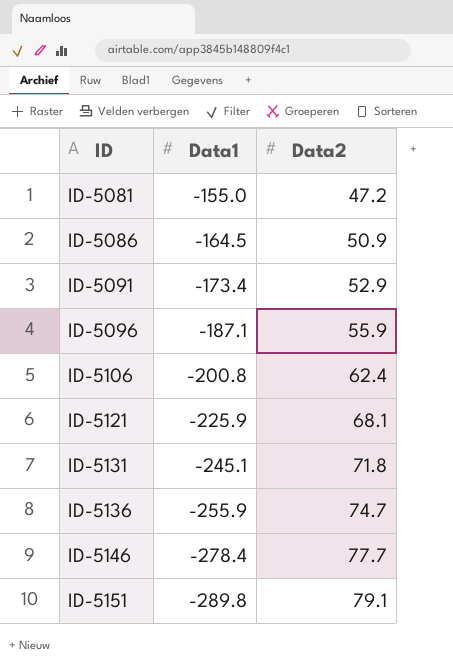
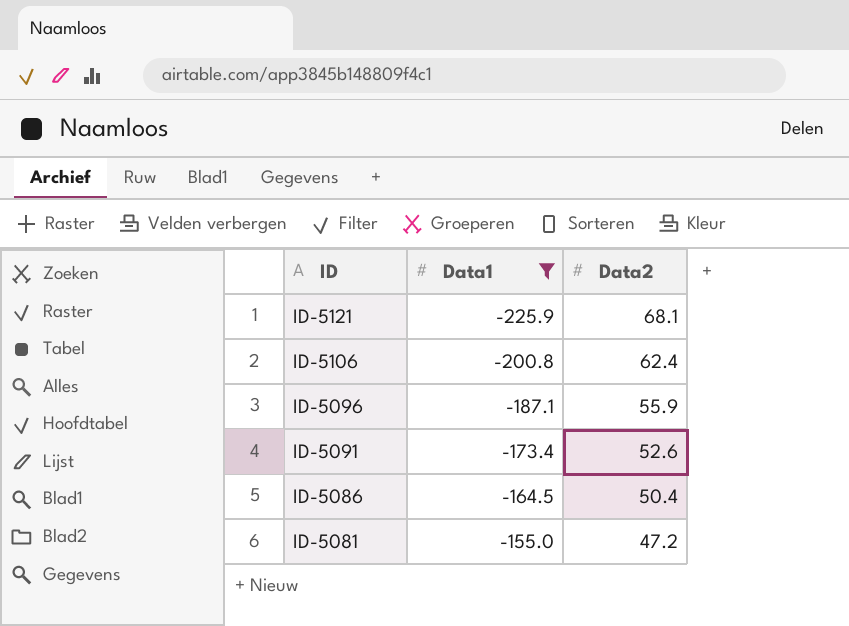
filter: none -> Data1 >= -225.9
row order: ID ascending -> ID descending
ID-5091 | Data2: 52.9 -> 52.6
ID-5086 | Data2: 50.9 -> 50.4

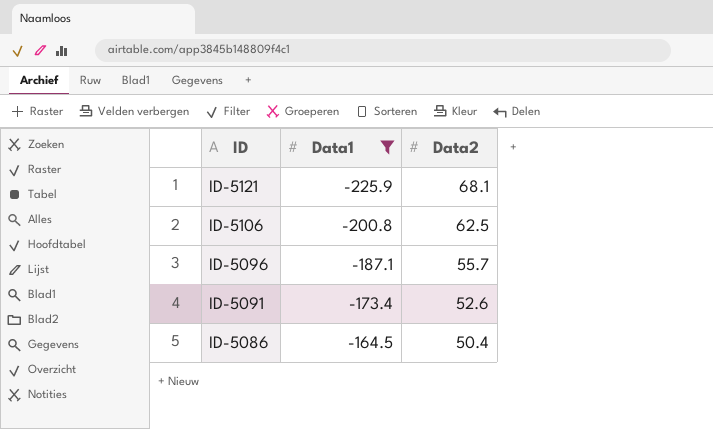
row ID-5081: -155.0 | 47.2 -> none
ID-5106 | Data2: 62.4 -> 62.5
ID-5096 | Data2: 55.9 -> 55.7

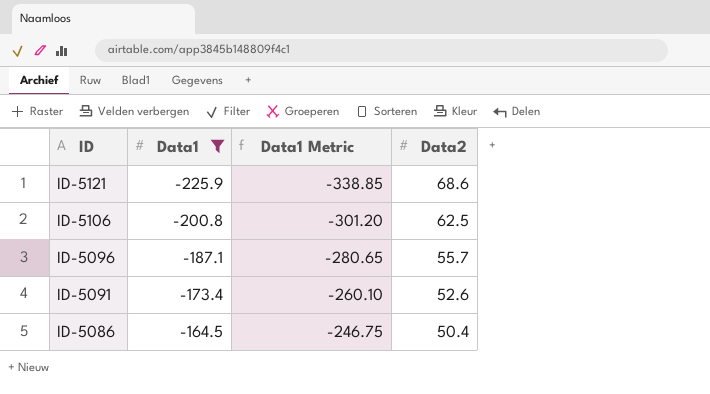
column Data1 Metric | formula: none -> [Data1] * 1.5
ID-5121 | Data2: 68.1 -> 68.6

